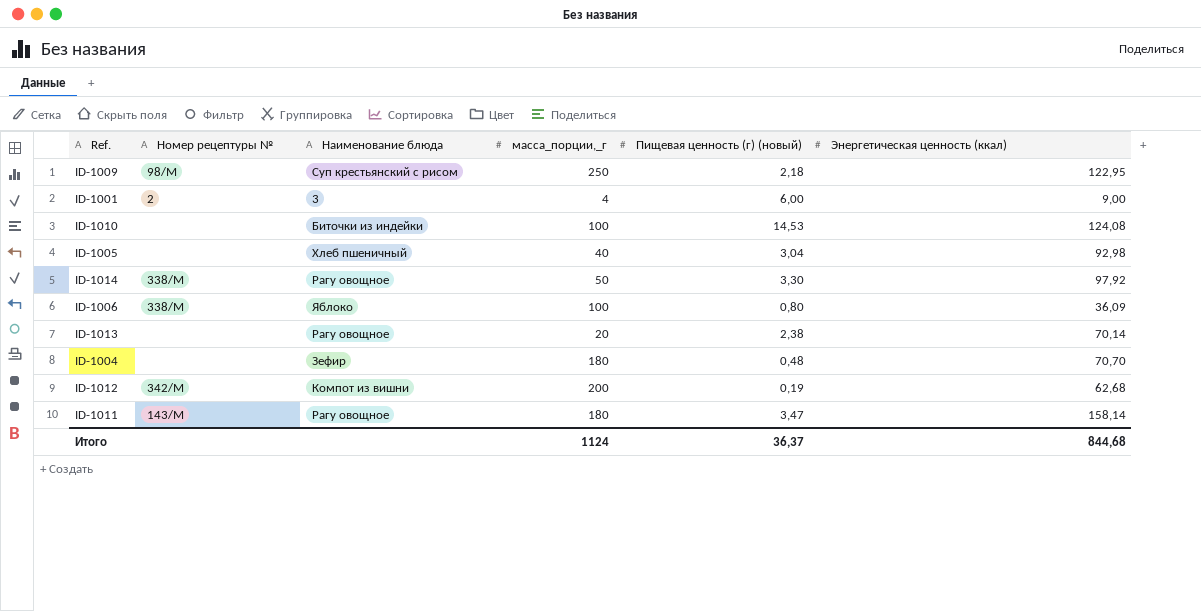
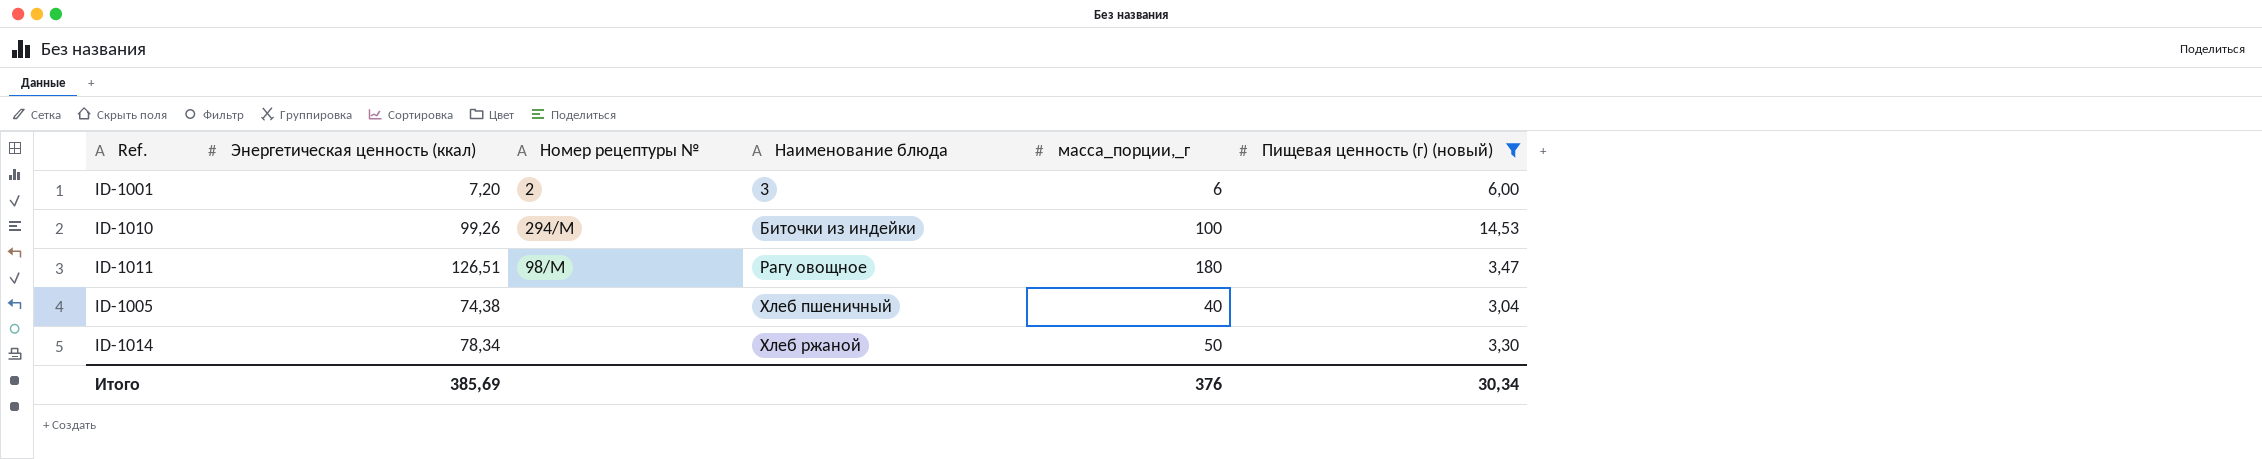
filter: none -> Пищевая ценность (г) (новый) >= 3,04
row order: none -> Наименование блюда ascending
column Энергетическая ценность (ккал) | position: 6 -> 2
ID-1001 | Энергетическая ценность (ккал): 9,00 -> 7,20
ID-1001 | масса_порции,_г: 4 -> 6
ID-1010 | Энергетическая ценность (ккал): 124,08 -> 99,26
ID-1010 | Номер рецептуры №: none -> 294/М
ID-1011 | Энергетическая ценность (ккал): 158,14 -> 126,51
ID-1011 | Номер рецептуры №: 143/М -> 98/М
ID-1005 | Энергетическая ценность (ккал): 92,98 -> 74,38
ID-1014 | Энергетическая ценность (ккал): 97,92 -> 78,34
ID-1014 | Номер рецептуры №: 338/М -> none
ID-1014 | Наименование блюда: Рагу овощное -> Хлеб ржаной
Итого | Энергетическая ценность (ккал): 844,68 -> 385,69
Итого | масса_порции,_г: 1124 -> 376
Итого | Пищевая ценность (г) (новый): 36,37 -> 30,34

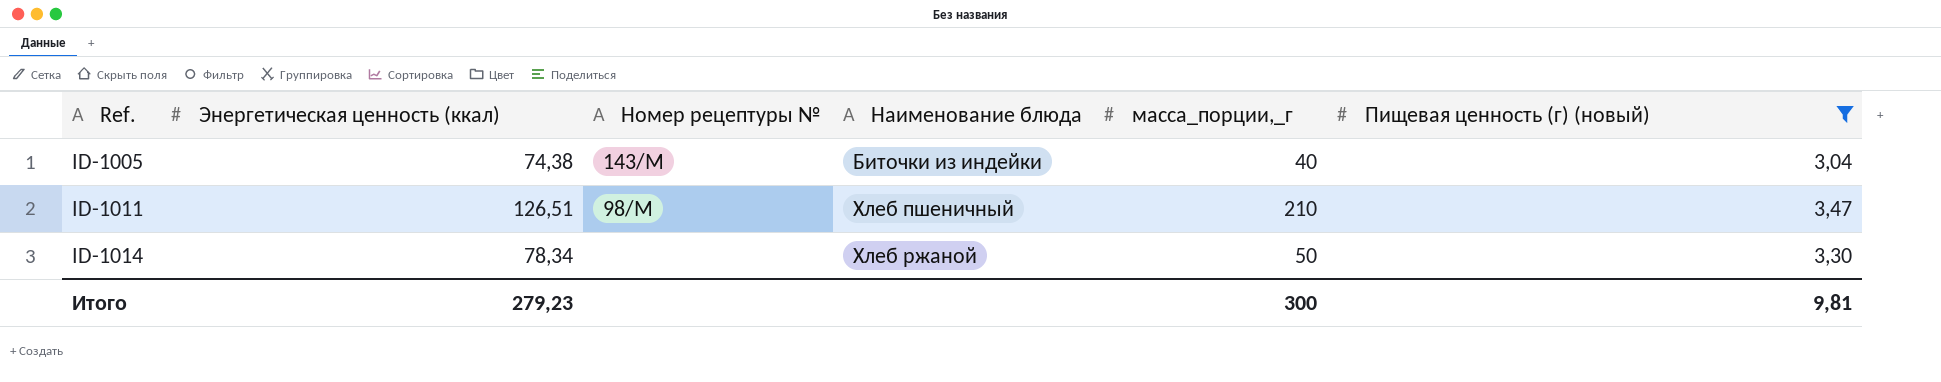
row order: Наименование блюда ascending -> Ref. ascending
row ID-1001: 7,20 | 2 | 3 | 6 | 6,00 -> none
row ID-1010: 99,26 | 294/М | Биточки из индейки | 100 | 14,53 -> none
ID-1005 | Номер рецептуры №: none -> 143/М
ID-1005 | Наименование блюда: Хлеб пшеничный -> Биточки из индейки
ID-1011 | Наименование блюда: Рагу овощное -> Хлеб пшеничный
ID-1011 | масса_порции,_г: 180 -> 210
Итого | Энергетическая ценность (ккал): 385,69 -> 279,23
Итого | масса_порции,_г: 376 -> 300
Итого | Пищевая ценность (г) (новый): 30,34 -> 9,81

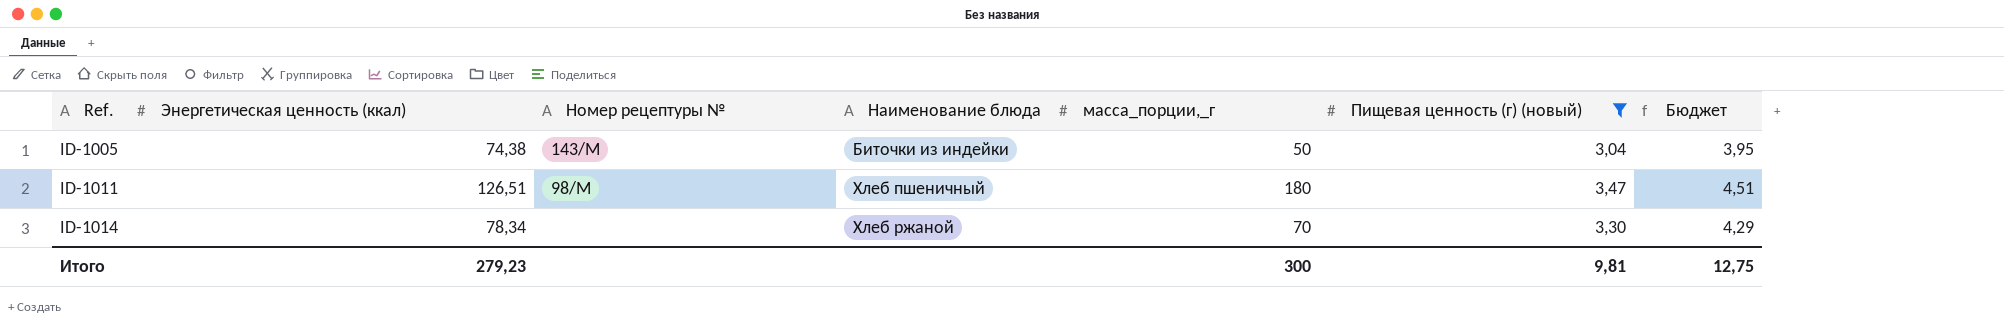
column Бюджет | formula: none -> [Пищевая ценность (г) (новый)] * 1,3
ID-1005 | масса_порции,_г: 40 -> 50
ID-1011 | масса_порции,_г: 210 -> 180
ID-1014 | масса_порции,_г: 50 -> 70

